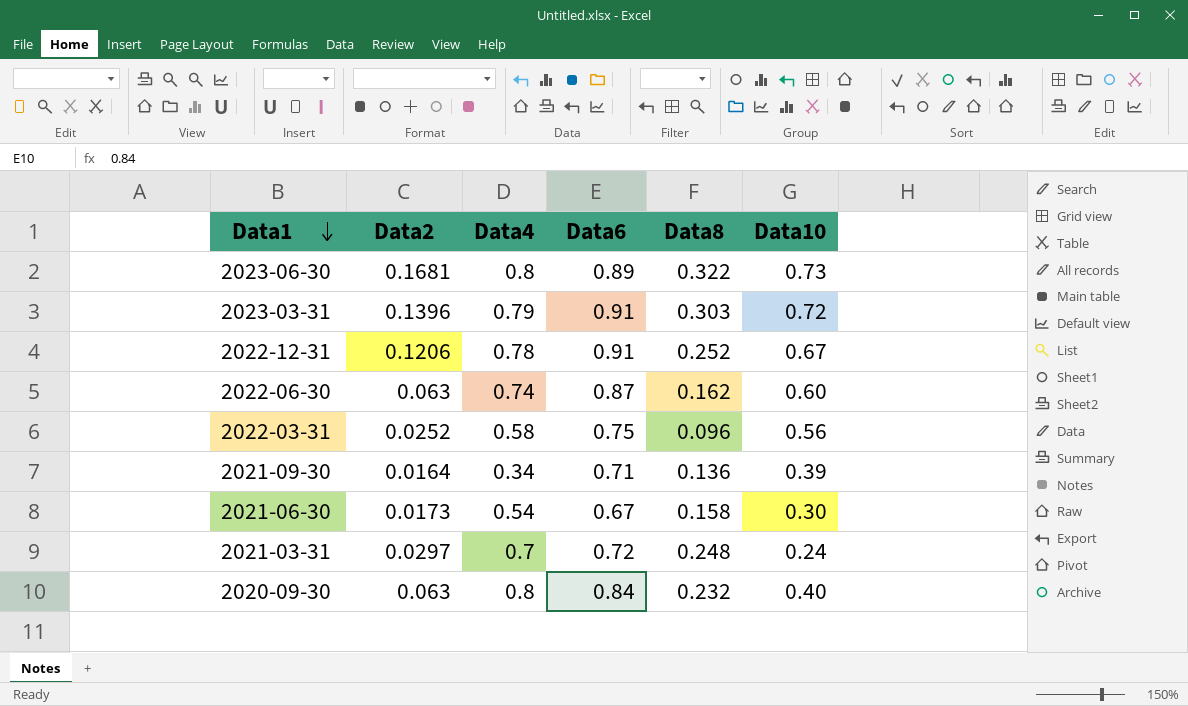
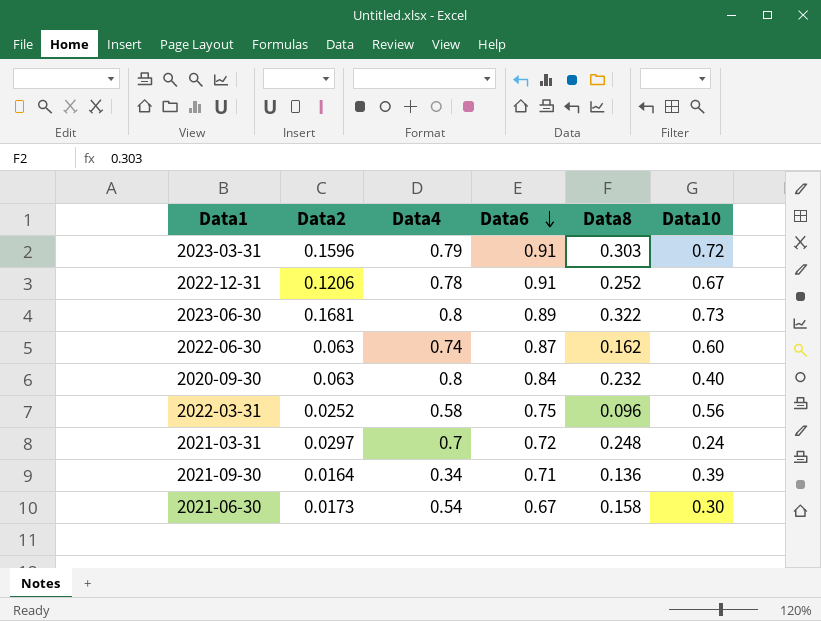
row order: Data1 descending -> Data6 descending
2023-03-31 | Data2: 0.1396 -> 0.1596

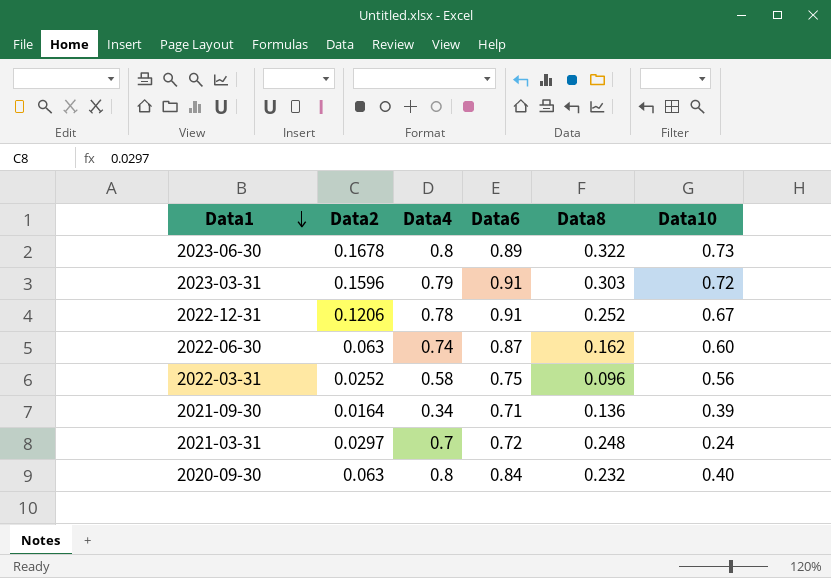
row order: Data6 descending -> Data1 descending
row 2021-06-30: 0.0173 | 0.54 | 0.67 | 0.158 | 0.30 -> none
2023-06-30 | Data2: 0.1681 -> 0.1678

